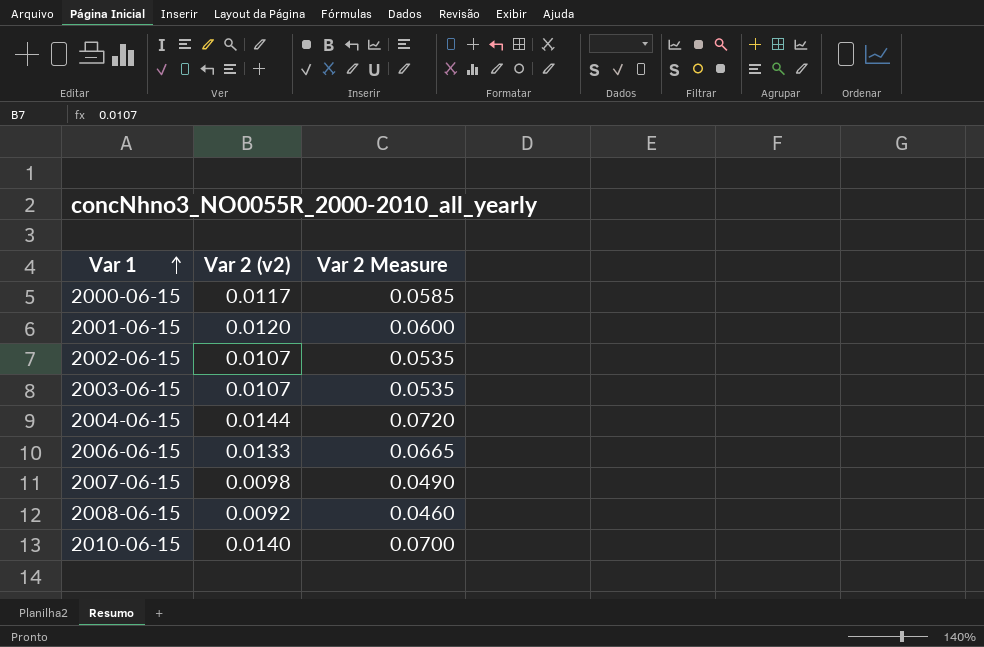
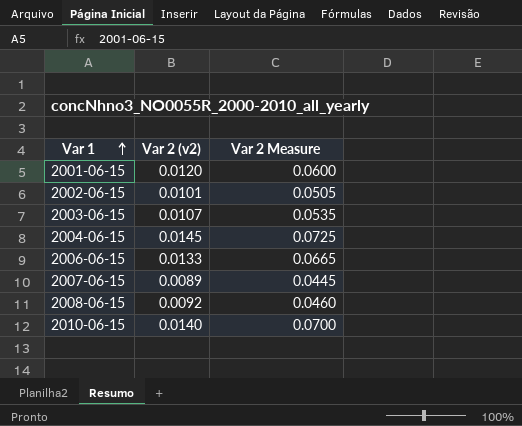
row 2000-06-15: 0.0117 | 0.0585 -> none
2002-06-15 | Var 2 (v2): 0.0107 -> 0.0101
2002-06-15 | Var 2 Measure: 0.0535 -> 0.0505
2004-06-15 | Var 2 (v2): 0.0144 -> 0.0145
2004-06-15 | Var 2 Measure: 0.0720 -> 0.0725
2007-06-15 | Var 2 (v2): 0.0098 -> 0.0089
2007-06-15 | Var 2 Measure: 0.0490 -> 0.0445

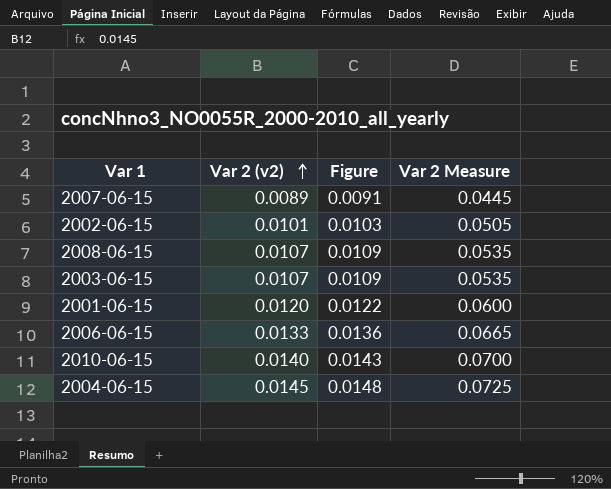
row order: Var 1 ascending -> Var 2 (v2) ascending
column Figure | formula: none -> [Var 2 (v2)] * 1.02
2008-06-15 | Var 2 (v2): 0.0092 -> 0.0107
2008-06-15 | Var 2 Measure: 0.0460 -> 0.0535

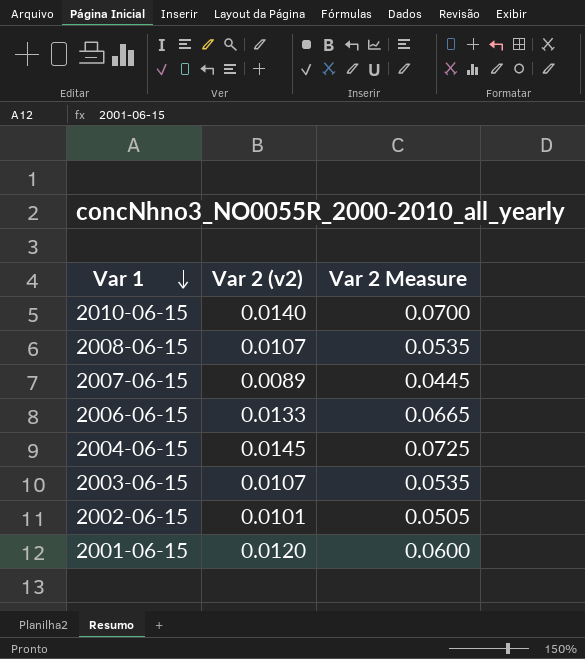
row order: Var 2 (v2) ascending -> Var 1 descending
column Figure | formula: [Var 2 (v2)] * 1.02 -> none

